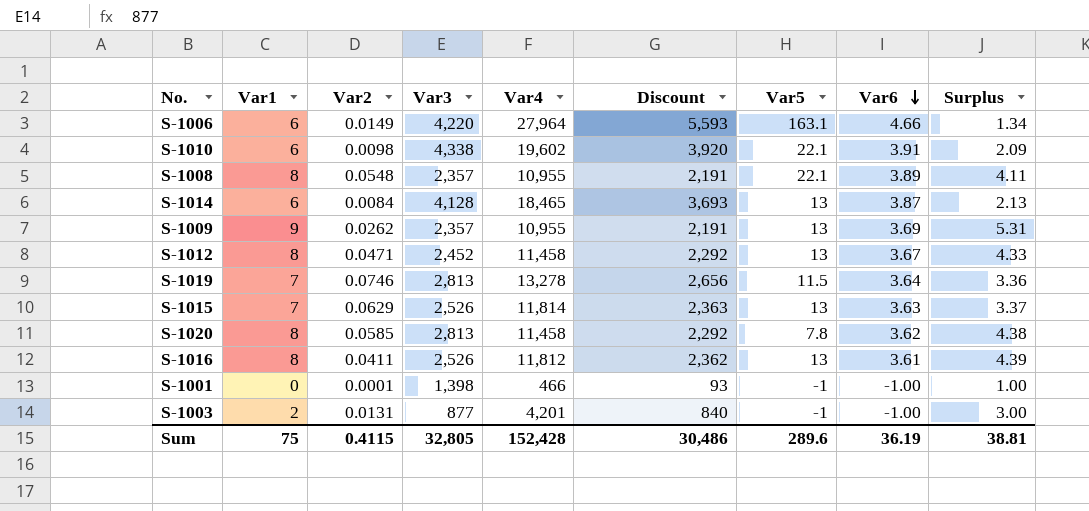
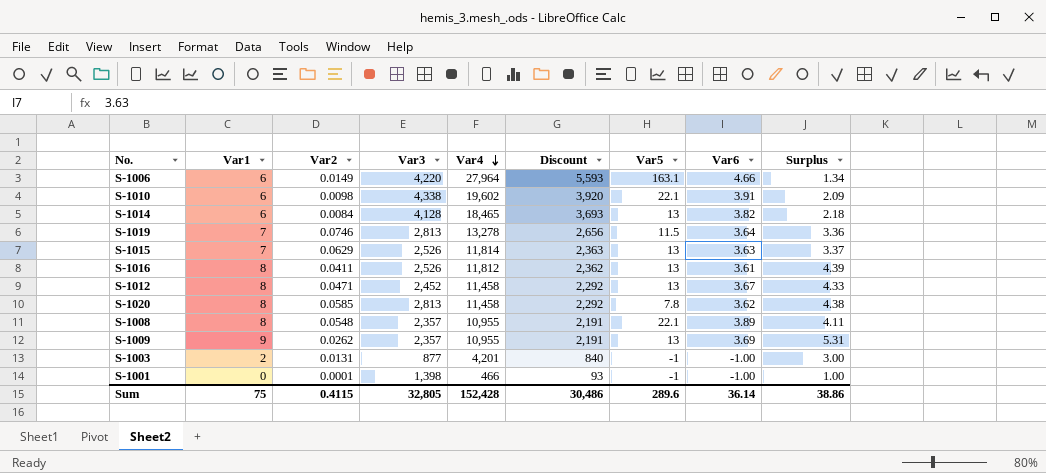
row order: Var6 descending -> Var4 descending
S-1014 | Var6: 3.87 -> 3.82
S-1014 | Surplus: 2.13 -> 2.18
Sum | Var6: 36.19 -> 36.14
Sum | Surplus: 38.81 -> 38.86

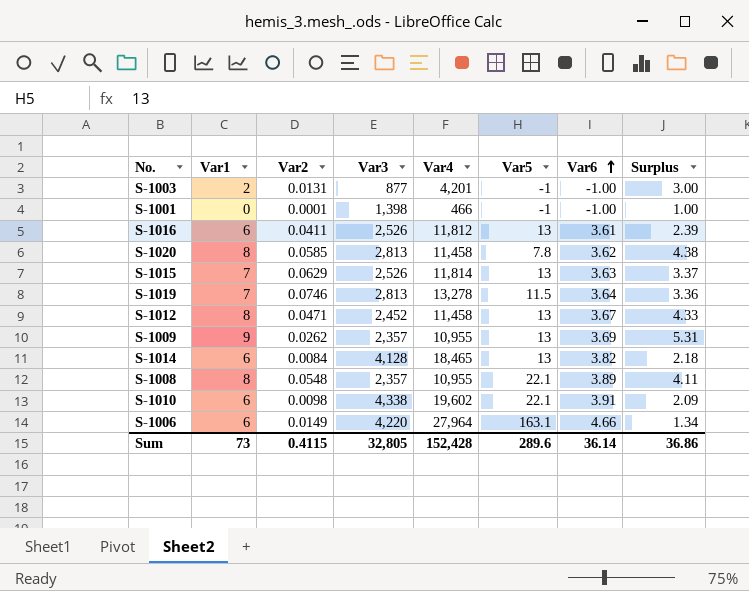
row order: Var4 descending -> Var6 ascending
column Discount | formula: [Var4] * 0.2 -> none
S-1016 | Var1: 8 -> 6
S-1016 | Surplus: 4.39 -> 2.39
Sum | Var1: 75 -> 73
Sum | Surplus: 38.86 -> 36.86

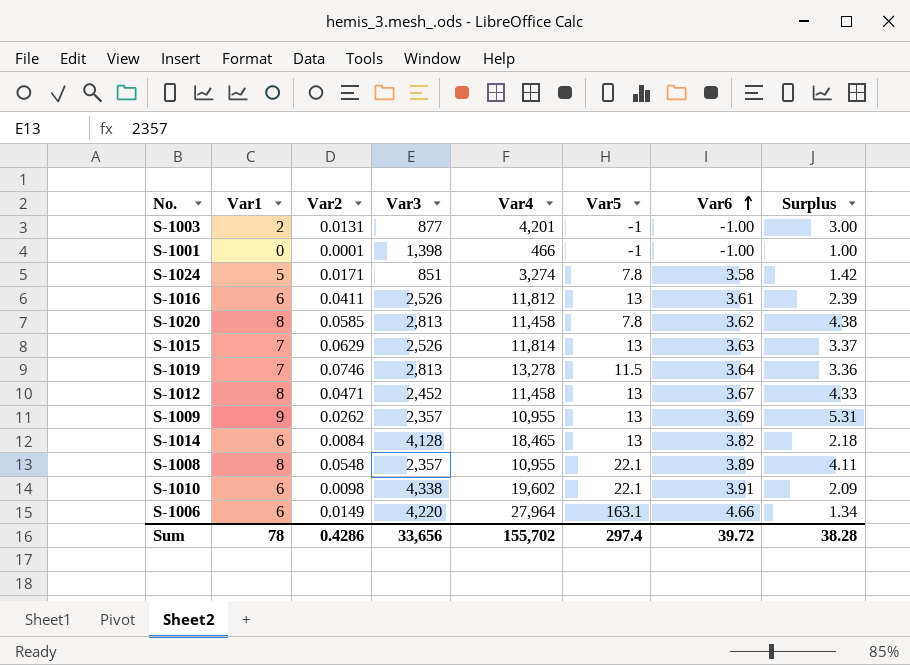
row S-1024: none -> 5 | 0.0171 | 851 | 3,274 | 7.8 | 3.58 | 1.42
Sum | Var1: 73 -> 78
Sum | Var2: 0.4115 -> 0.4286
Sum | Var3: 32,805 -> 33,656
Sum | Var4: 152,428 -> 155,702
Sum | Var5: 289.6 -> 297.4
Sum | Var6: 36.14 -> 39.72
Sum | Surplus: 36.86 -> 38.28

